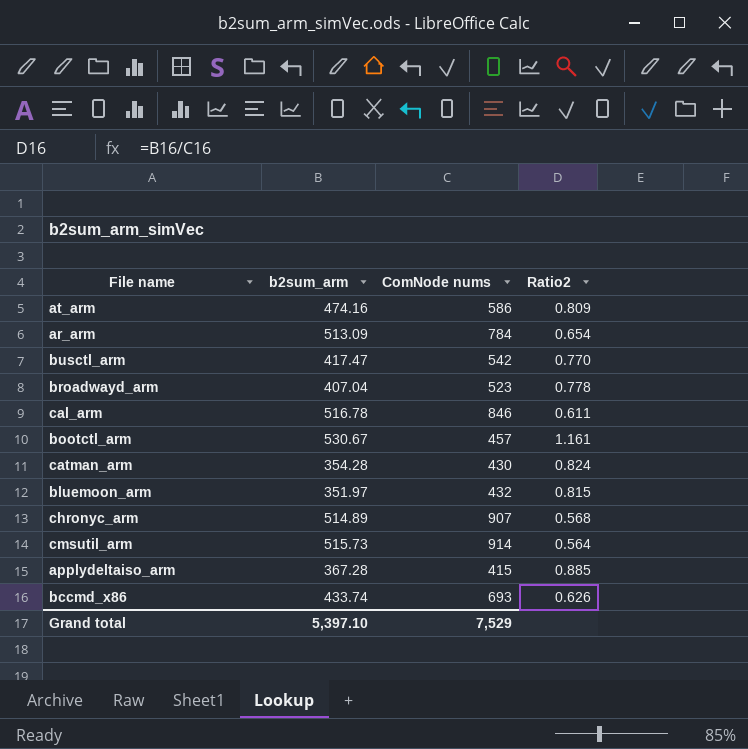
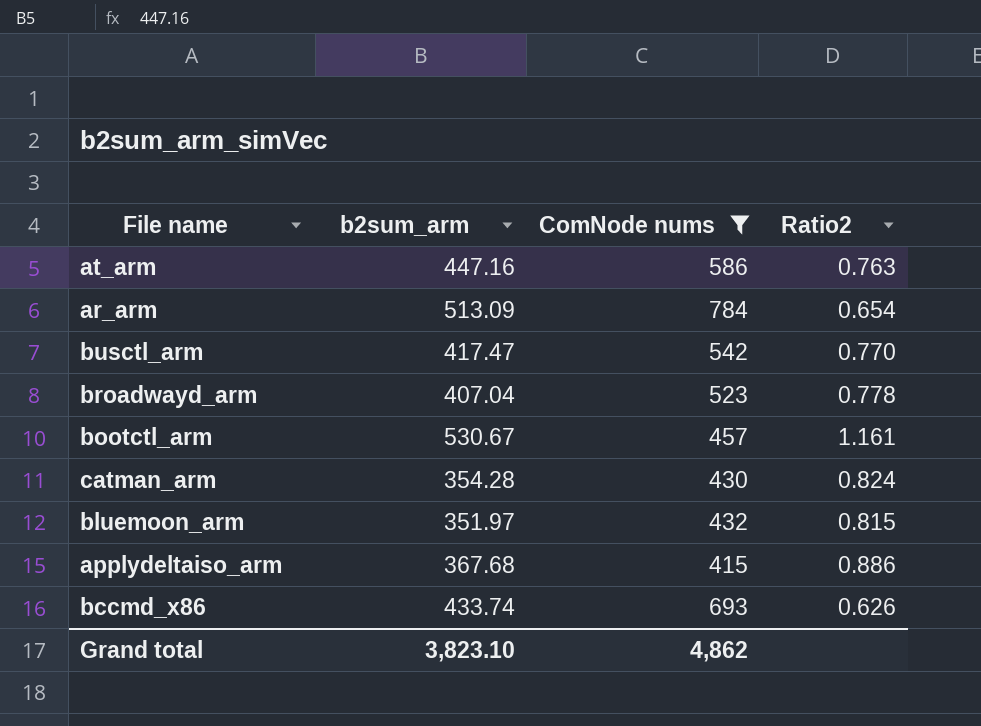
filter: none -> ComNode nums <= 784
at_arm | b2sum_arm: 474.16 -> 447.16
at_arm | Ratio2: 0.809 -> 0.763
applydeltaiso_arm | b2sum_arm: 367.28 -> 367.68
applydeltaiso_arm | Ratio2: 0.885 -> 0.886
Grand total | b2sum_arm: 5,397.10 -> 3,823.10
Grand total | ComNode nums: 7,529 -> 4,862

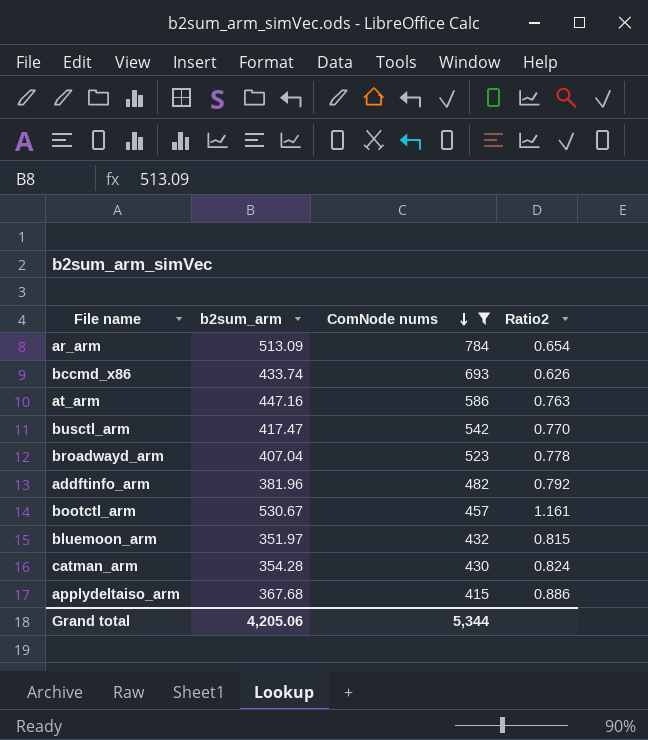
row order: none -> ComNode nums descending
row addftinfo_arm: none -> 381.96 | 482 | 0.792
Grand total | b2sum_arm: 3,823.10 -> 4,205.06
Grand total | ComNode nums: 4,862 -> 5,344

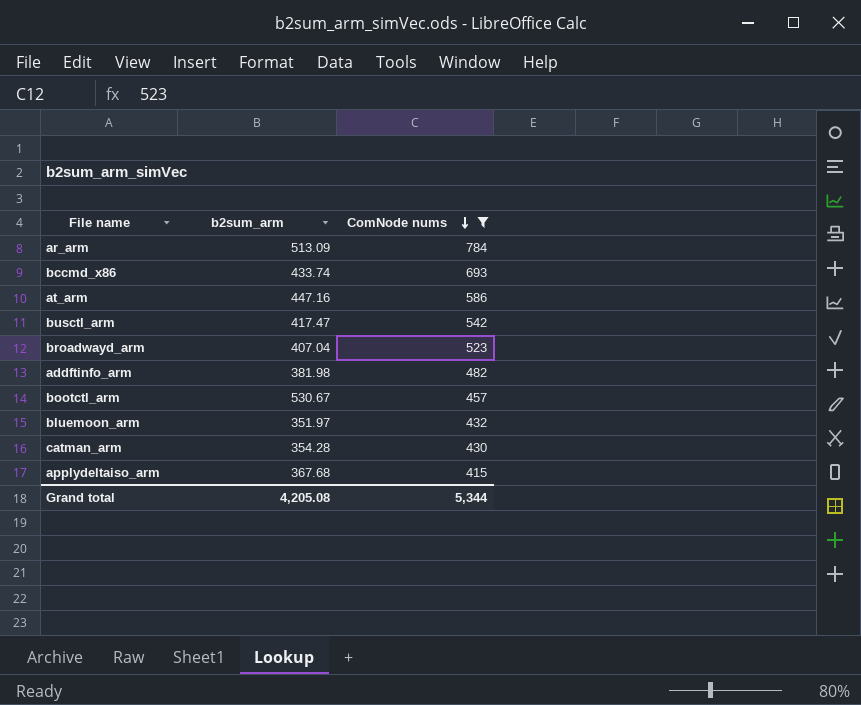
column Ratio2 | formula: [b2sum_arm] / [ComNode nums] -> none
addftinfo_arm | b2sum_arm: 381.96 -> 381.98
Grand total | b2sum_arm: 4,205.06 -> 4,205.08

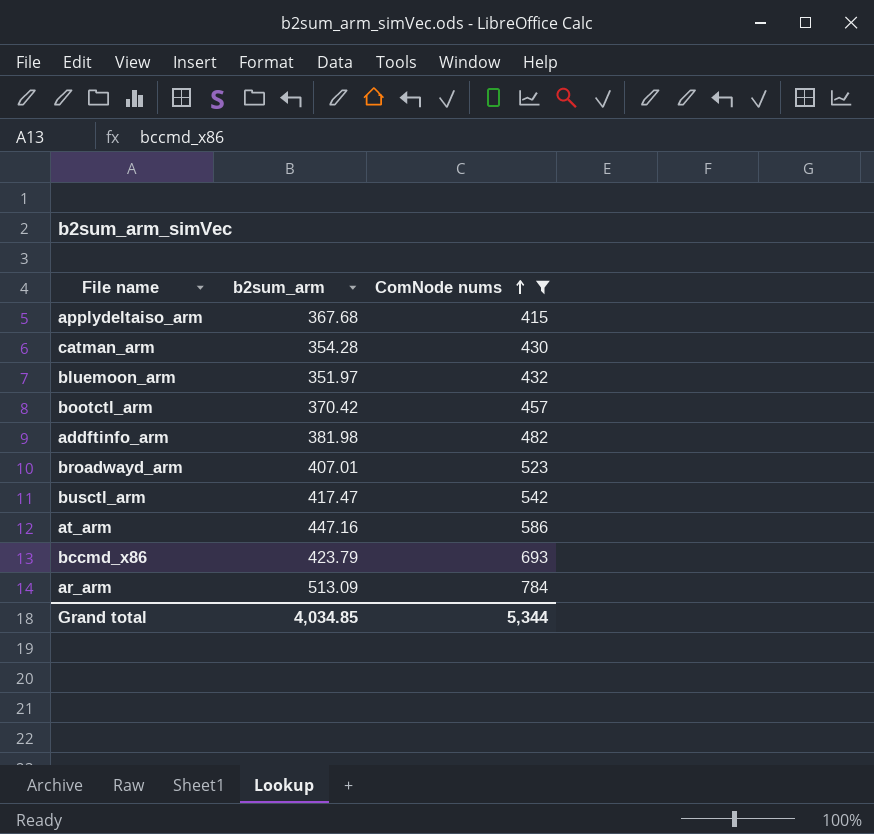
row order: ComNode nums descending -> ComNode nums ascending
bootctl_arm | b2sum_arm: 530.67 -> 370.42
broadwayd_arm | b2sum_arm: 407.04 -> 407.01
bccmd_x86 | b2sum_arm: 433.74 -> 423.79
Grand total | b2sum_arm: 4,205.08 -> 4,034.85

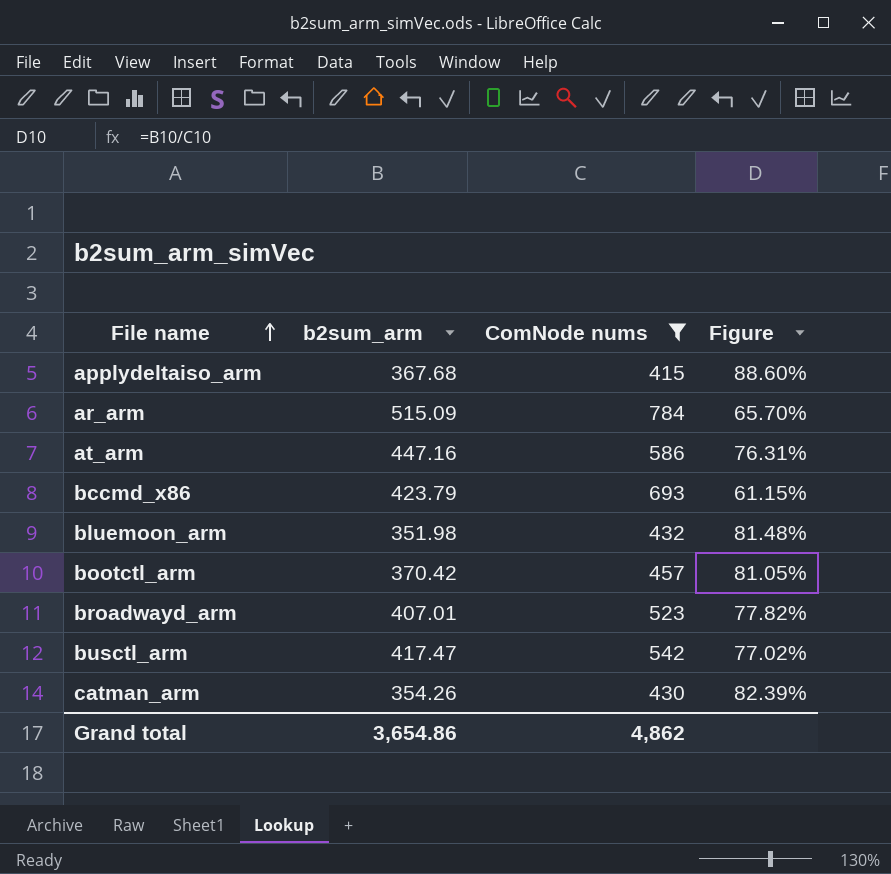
row order: ComNode nums ascending -> File name ascending
column Figure | formula: none -> [b2sum_arm] / [ComNode nums]
row addftinfo_arm: 381.98 | 482 -> none
ar_arm | b2sum_arm: 513.09 -> 515.09
bluemoon_arm | b2sum_arm: 351.97 -> 351.98
catman_arm | b2sum_arm: 354.28 -> 354.26
Grand total | b2sum_arm: 4,034.85 -> 3,654.86
Grand total | ComNode nums: 5,344 -> 4,862

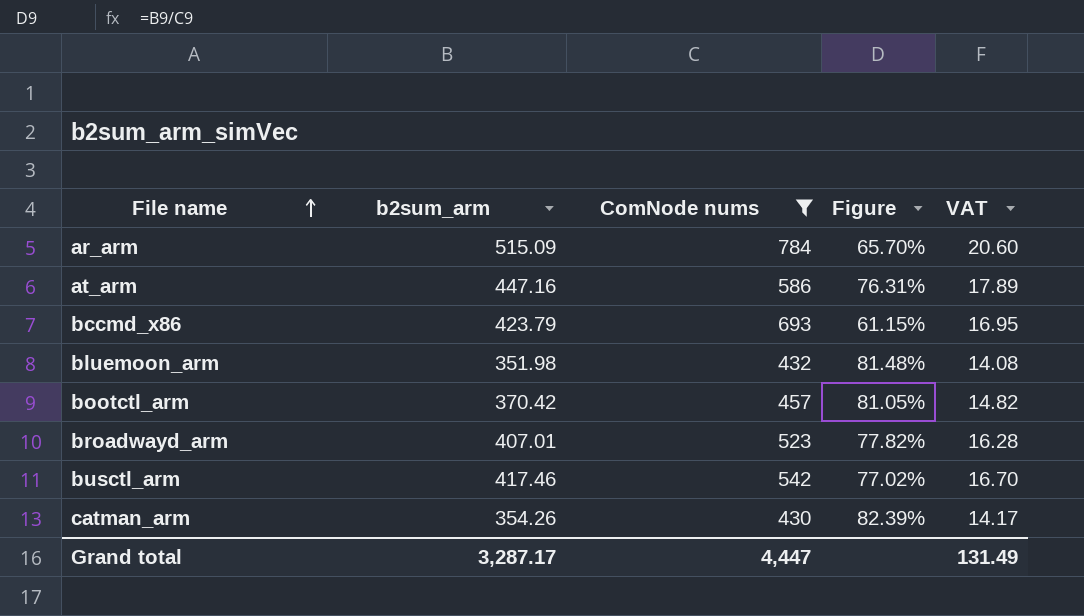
column VAT | formula: none -> [b2sum_arm] * 0.04
row applydeltaiso_arm: 367.68 | 415 | 88.60% -> none
busctl_arm | b2sum_arm: 417.47 -> 417.46
Grand total | b2sum_arm: 3,654.86 -> 3,287.17
Grand total | ComNode nums: 4,862 -> 4,447

